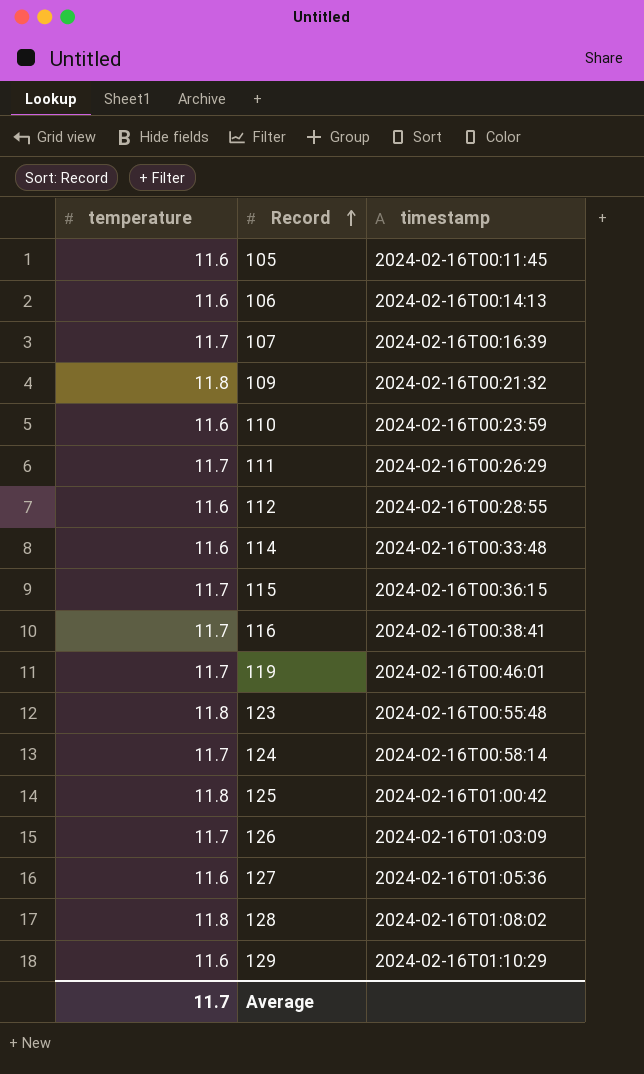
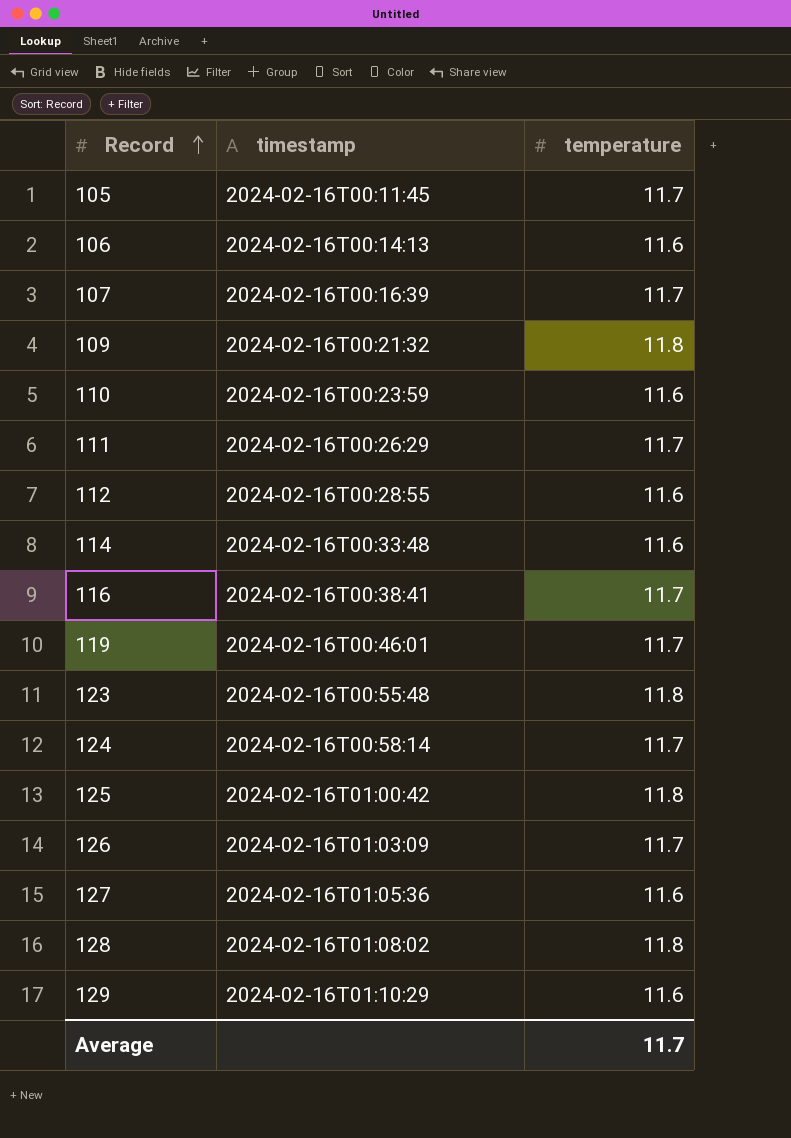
column temperature | position: 1 -> 3
row 115: 11.7 | 2024-02-16T00:36:15 -> none
105 | temperature: 11.6 -> 11.7

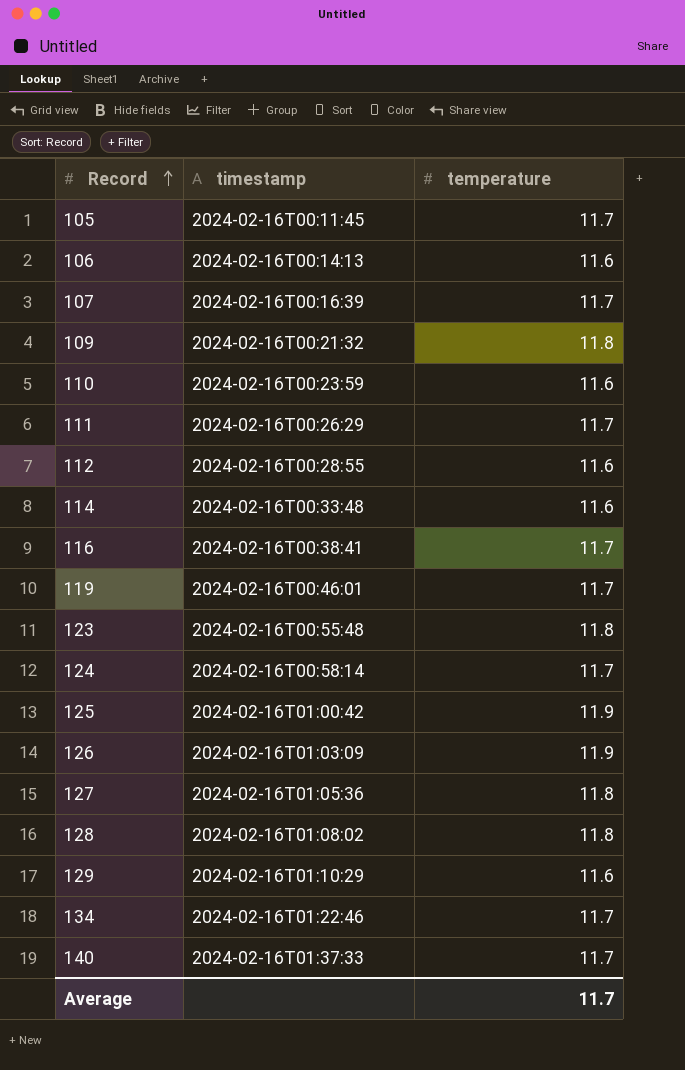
125 | temperature: 11.8 -> 11.9
126 | temperature: 11.7 -> 11.9
127 | temperature: 11.6 -> 11.8
row 134: none -> 2024-02-16T01:22:46 | 11.7
row 140: none -> 2024-02-16T01:37:33 | 11.7

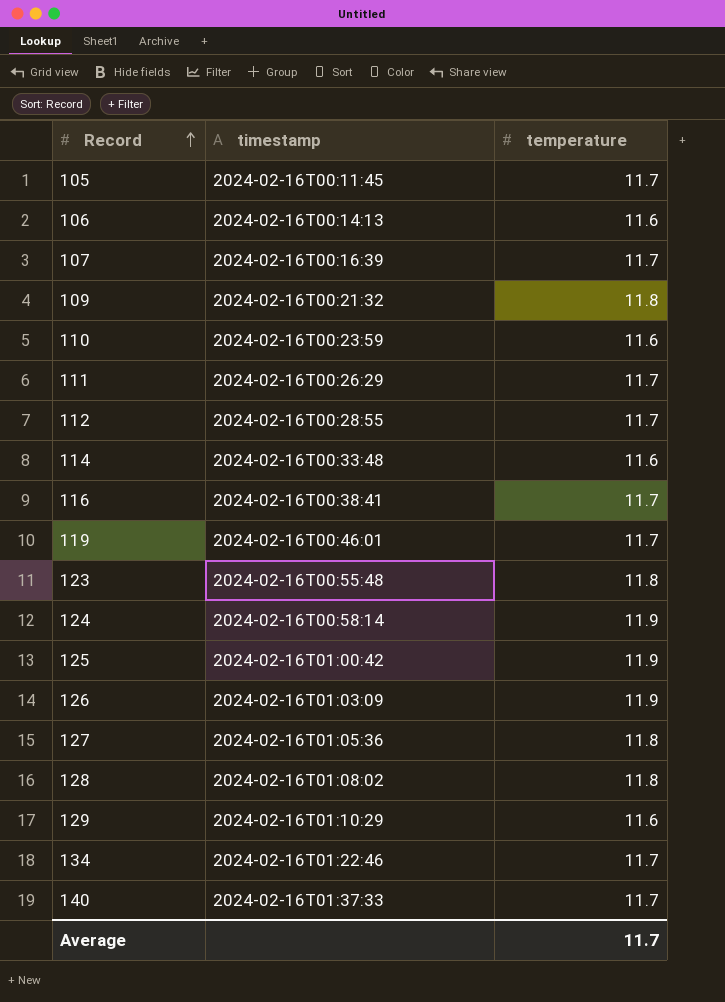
112 | temperature: 11.6 -> 11.7
124 | temperature: 11.7 -> 11.9

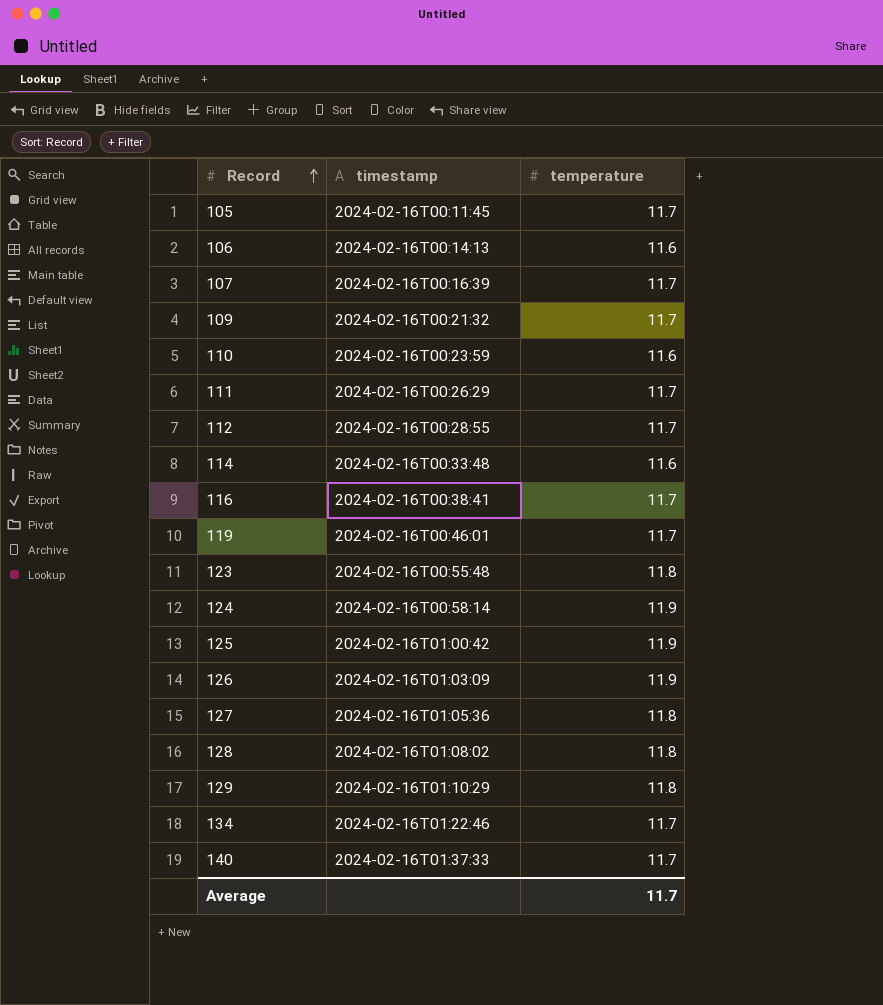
109 | temperature: 11.8 -> 11.7
129 | temperature: 11.6 -> 11.8

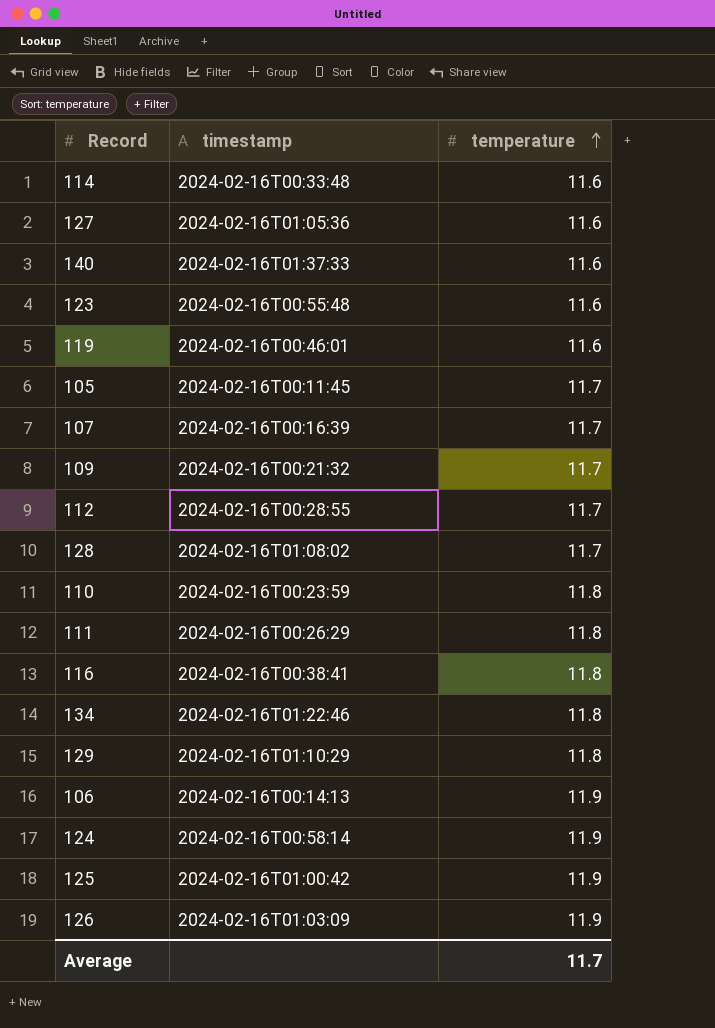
row order: Record ascending -> temperature ascending
127 | temperature: 11.8 -> 11.6
140 | temperature: 11.7 -> 11.6
123 | temperature: 11.8 -> 11.6
119 | temperature: 11.7 -> 11.6
128 | temperature: 11.8 -> 11.7
110 | temperature: 11.6 -> 11.8
111 | temperature: 11.7 -> 11.8
116 | temperature: 11.7 -> 11.8
134 | temperature: 11.7 -> 11.8
106 | temperature: 11.6 -> 11.9

